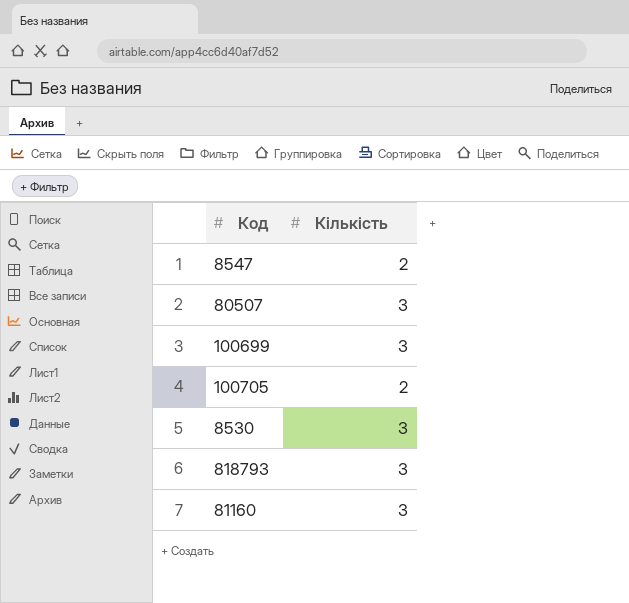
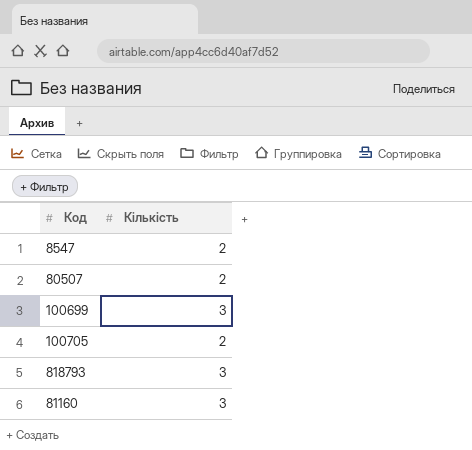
row 8530: 3 -> none
80507 | Кількість: 3 -> 2

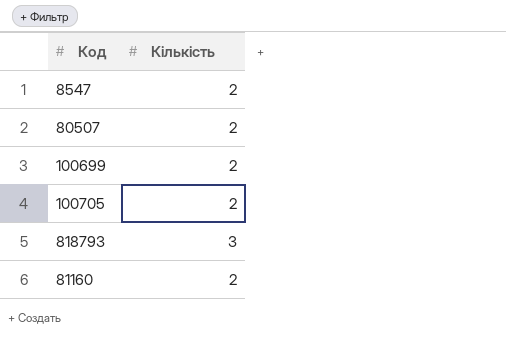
100699 | Кількість: 3 -> 2
81160 | Кількість: 3 -> 2

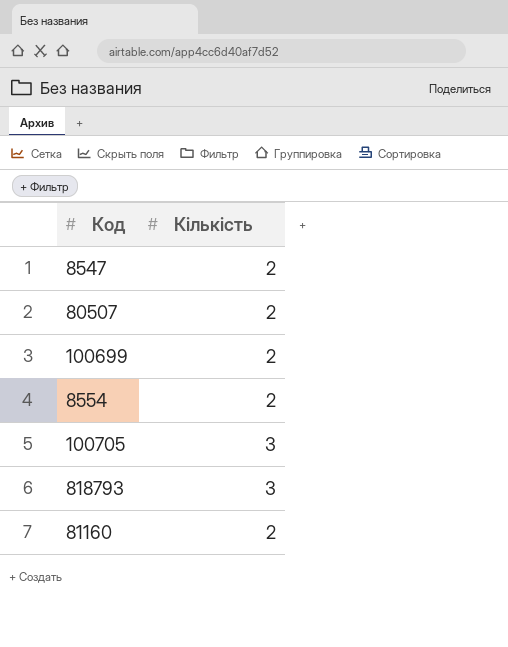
row 8554: none -> 2
100705 | Кількість: 2 -> 3

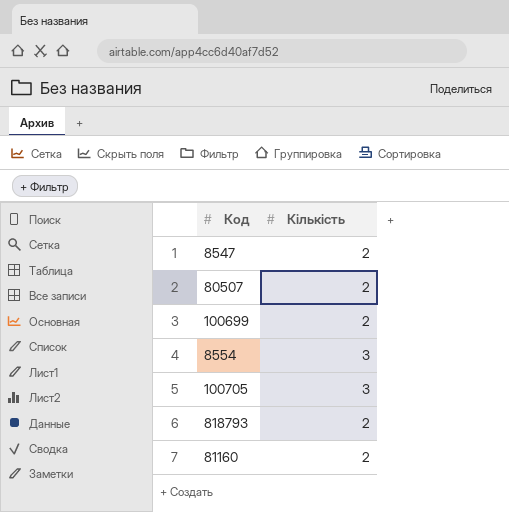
8554 | Кількість: 2 -> 3
818793 | Кількість: 3 -> 2

